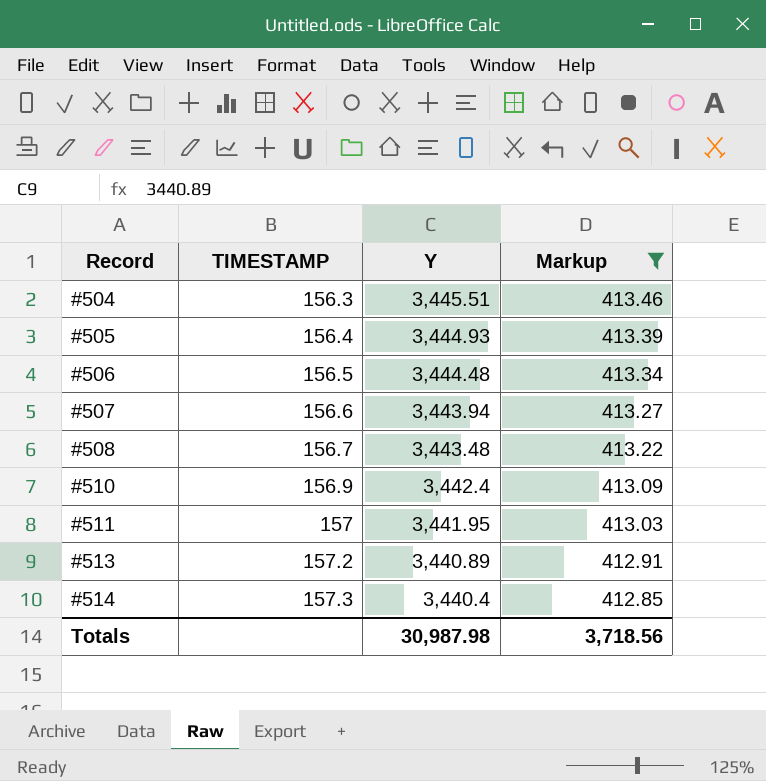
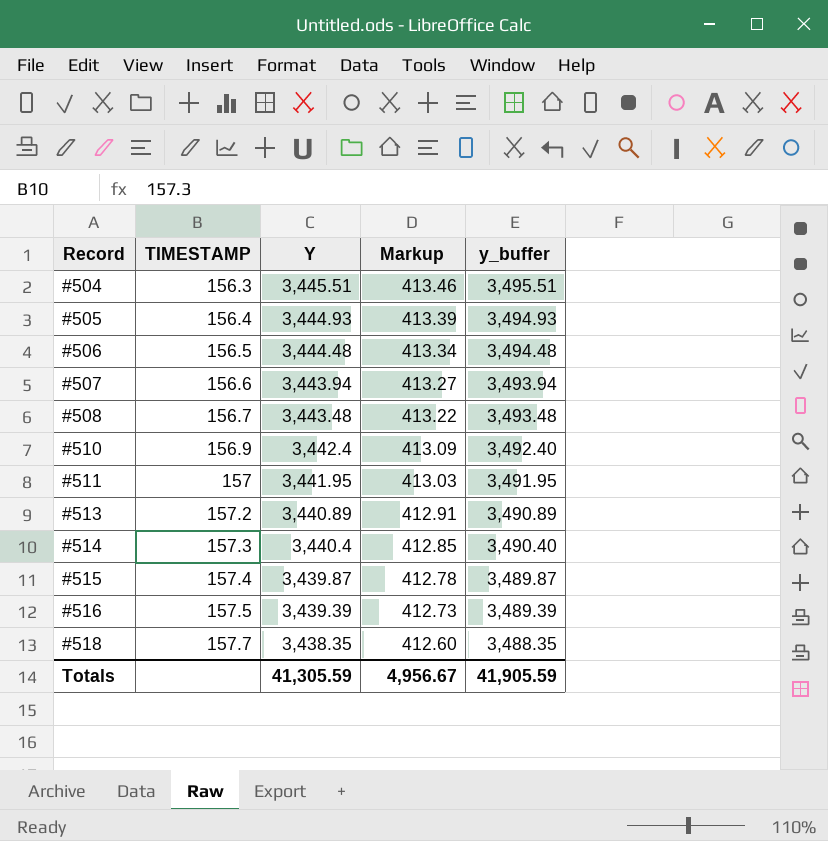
filter: Markup >= 412.85 -> none
column y_buffer | formula: none -> [Y] + 50
Totals | Y: 30,987.98 -> 41,305.59
Totals | Markup: 3,718.56 -> 4,956.67

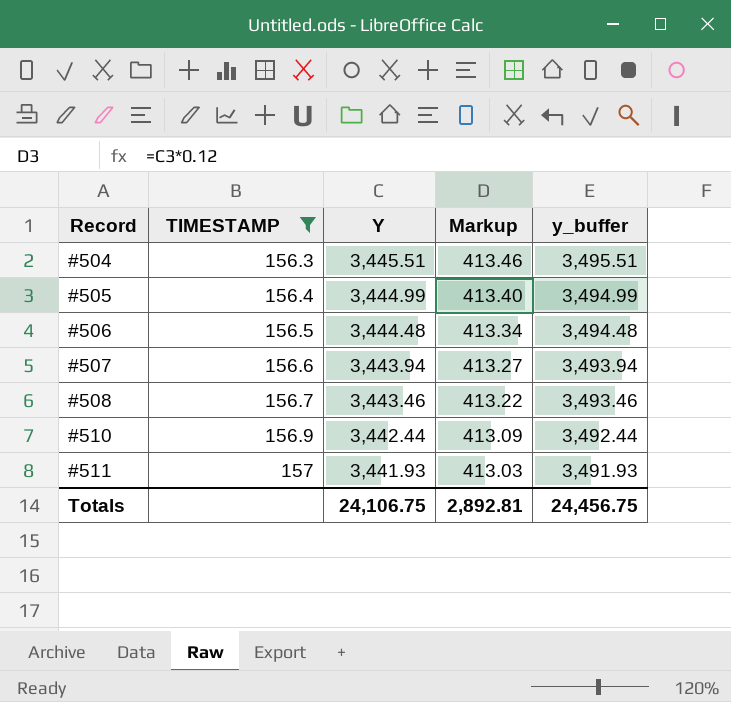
filter: none -> TIMESTAMP <= 157
#505 | Y: 3,444.93 -> 3,444.99
#505 | Markup: 413.39 -> 413.40
#505 | y_buffer: 3,494.93 -> 3,494.99
#508 | Y: 3,443.48 -> 3,443.46
#508 | y_buffer: 3,493.48 -> 3,493.46
#510 | Y: 3,442.4 -> 3,442.44
#510 | y_buffer: 3,492.40 -> 3,492.44
#511 | Y: 3,441.95 -> 3,441.93
#511 | y_buffer: 3,491.95 -> 3,491.93
Totals | Y: 41,305.59 -> 24,106.75
Totals | Markup: 4,956.67 -> 2,892.81
Totals | y_buffer: 41,905.59 -> 24,456.75

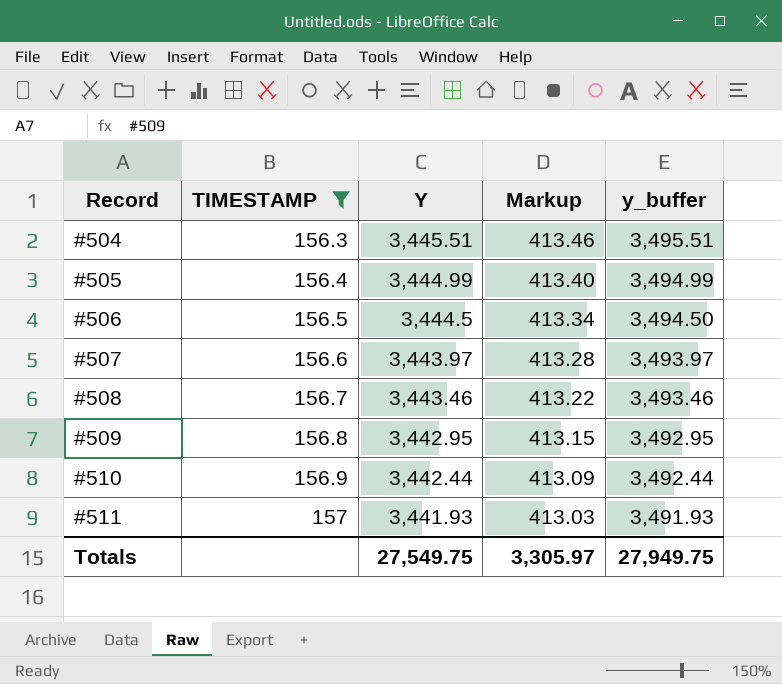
#506 | Y: 3,444.48 -> 3,444.5
#506 | y_buffer: 3,494.48 -> 3,494.50
#507 | Y: 3,443.94 -> 3,443.97
#507 | Markup: 413.27 -> 413.28
#507 | y_buffer: 3,493.94 -> 3,493.97
row #509: none -> 156.8 | 3,442.95 | 413.15 | 3,492.95
Totals | Y: 24,106.75 -> 27,549.75
Totals | Markup: 2,892.81 -> 3,305.97
Totals | y_buffer: 24,456.75 -> 27,949.75

